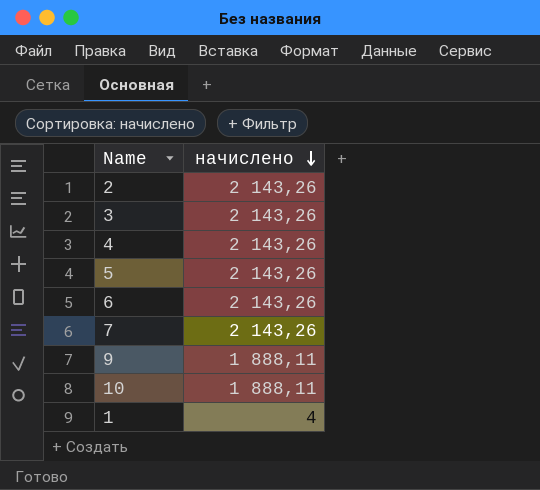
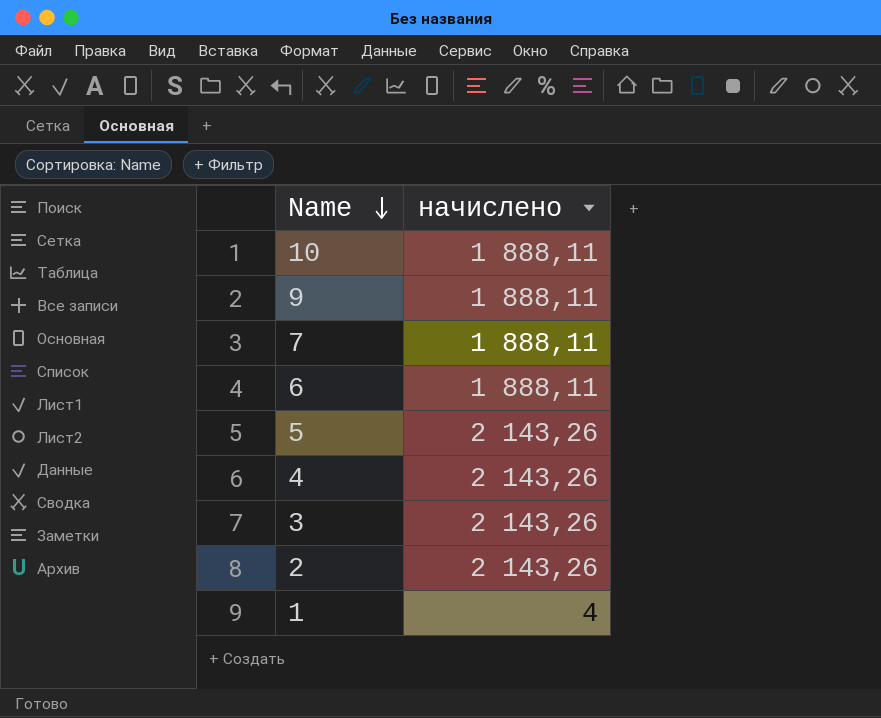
row order: начислено descending -> Name descending
7 | начислено: 2 143,26 -> 1 888,11
6 | начислено: 2 143,26 -> 1 888,11

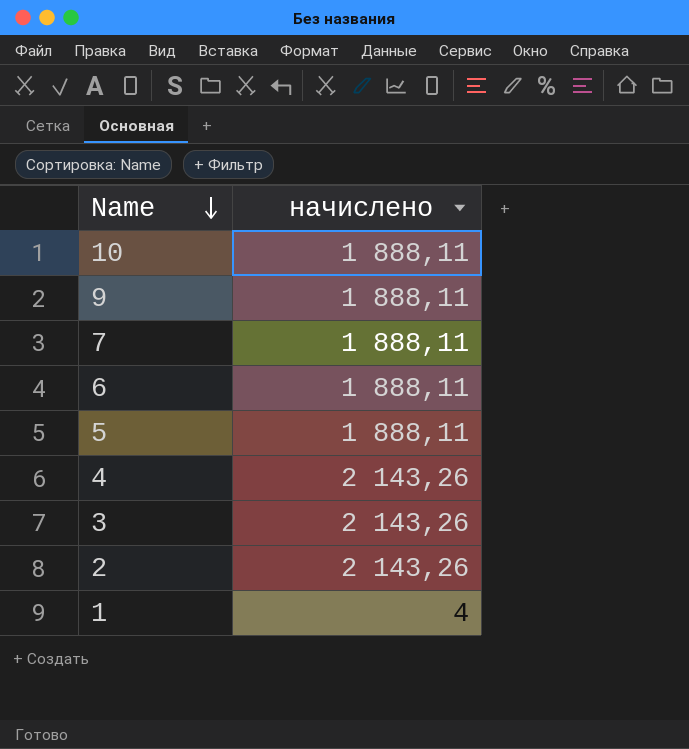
5 | начислено: 2 143,26 -> 1 888,11

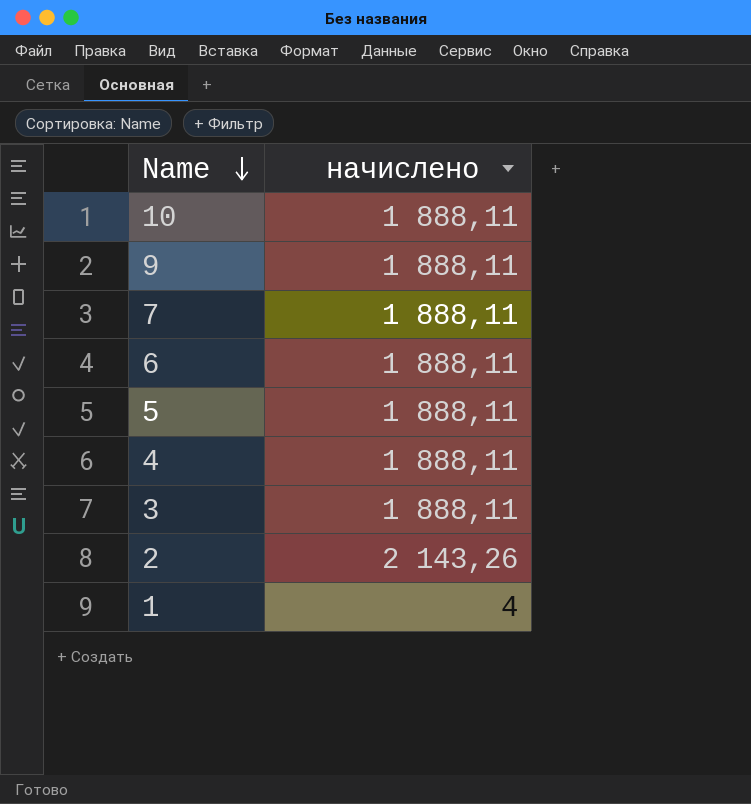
4 | начислено: 2 143,26 -> 1 888,11
3 | начислено: 2 143,26 -> 1 888,11

